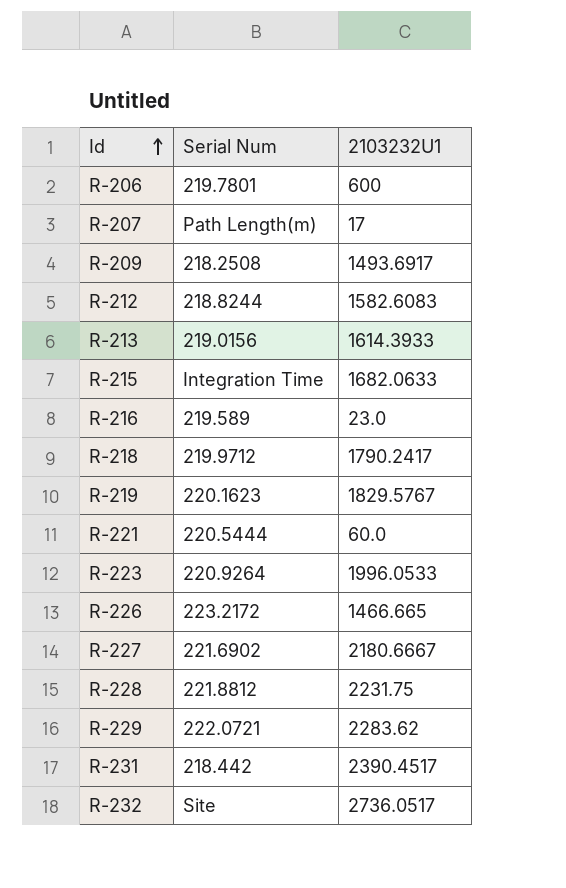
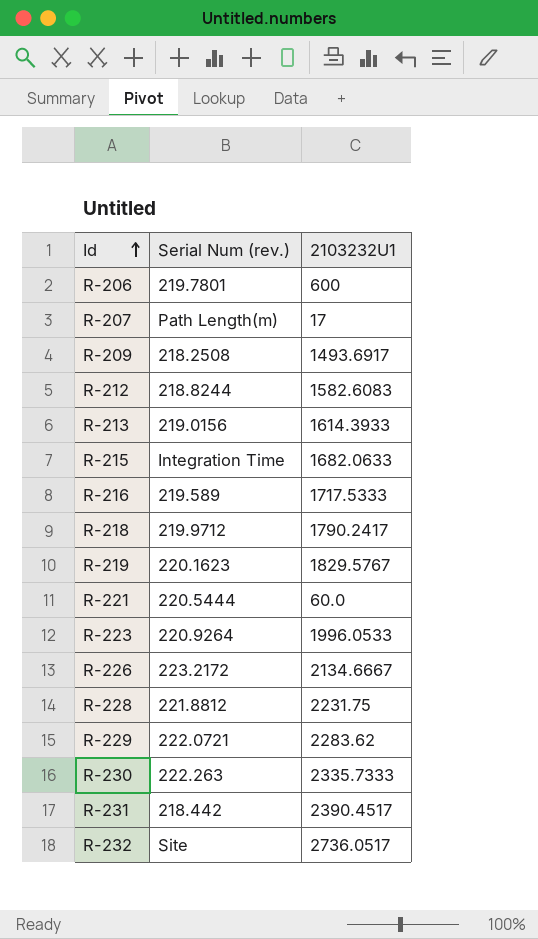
column name: Serial Num -> Serial Num (rev.)
row R-227: 221.6902 | 2180.6667 -> none
R-216 | 2103232U1: 23.0 -> 1717.5333
R-226 | 2103232U1: 1466.665 -> 2134.6667
row R-230: none -> 222.263 | 2335.7333

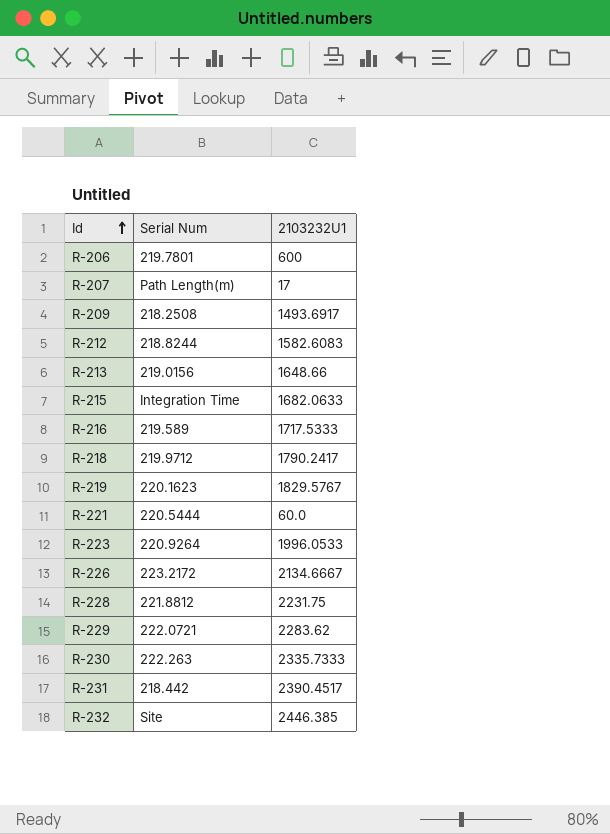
column name: Serial Num (rev.) -> Serial Num
R-213 | 2103232U1: 1614.3933 -> 1648.66
R-232 | 2103232U1: 2736.0517 -> 2446.385

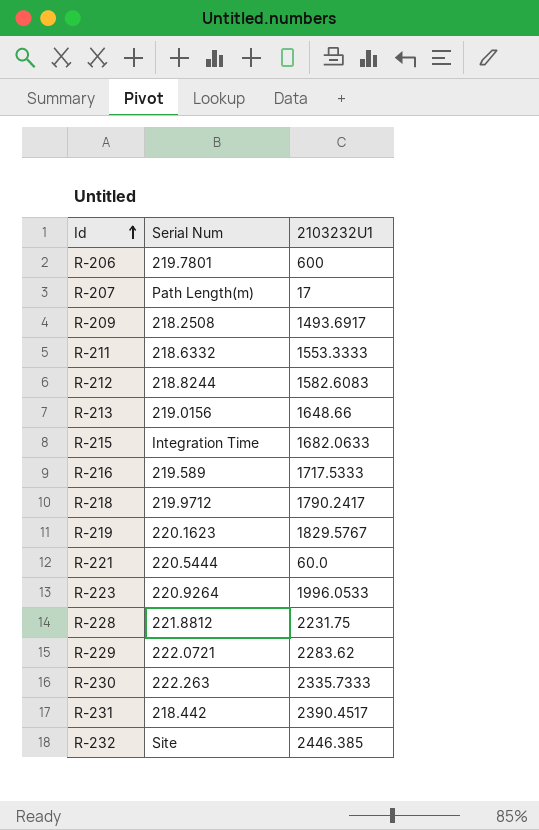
row R-226: 223.2172 | 2134.6667 -> none
row R-211: none -> 218.6332 | 1553.3333

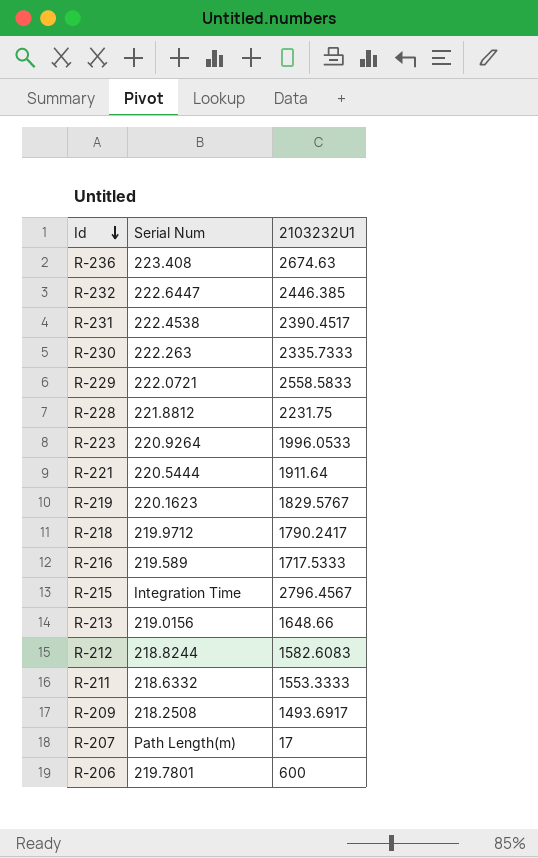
row order: Id ascending -> Id descending
row R-236: none -> 223.408 | 2674.63
R-232 | Serial Num: Site -> 222.6447
R-231 | Serial Num: 218.442 -> 222.4538
R-229 | 2103232U1: 2283.62 -> 2558.5833
R-221 | 2103232U1: 60.0 -> 1911.64
R-215 | 2103232U1: 1682.0633 -> 2796.4567

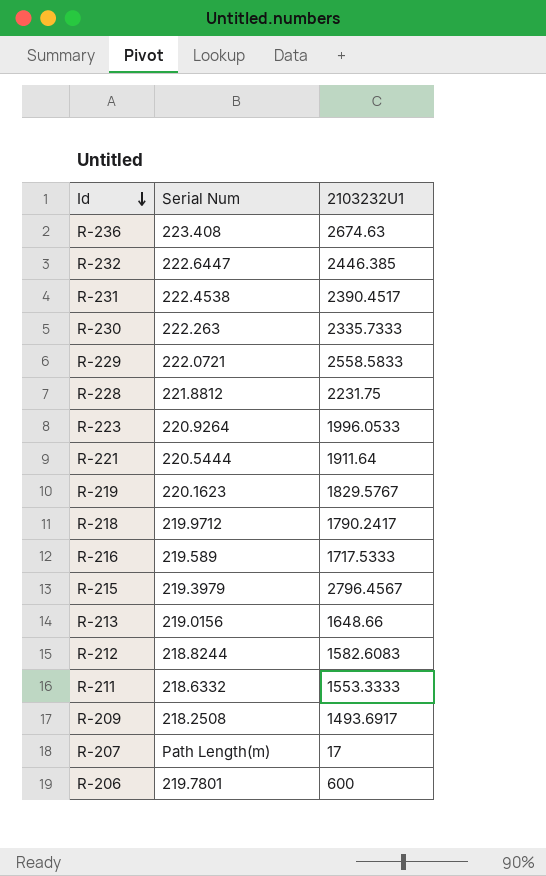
R-215 | Serial Num: Integration Time -> 219.3979

